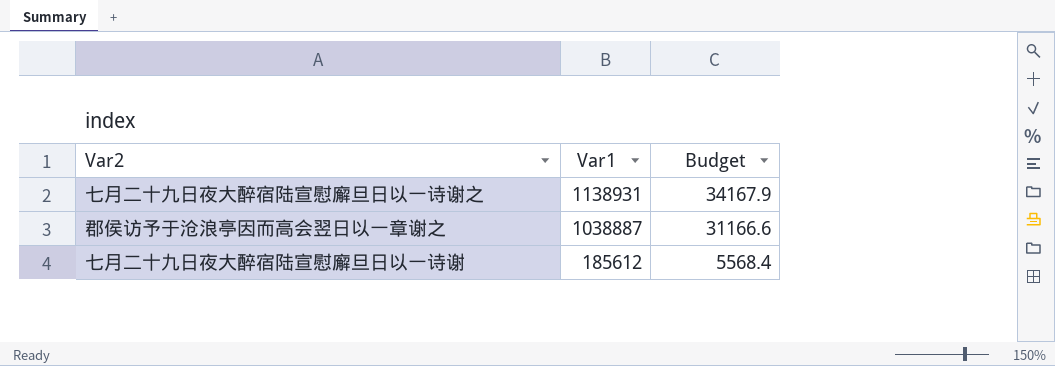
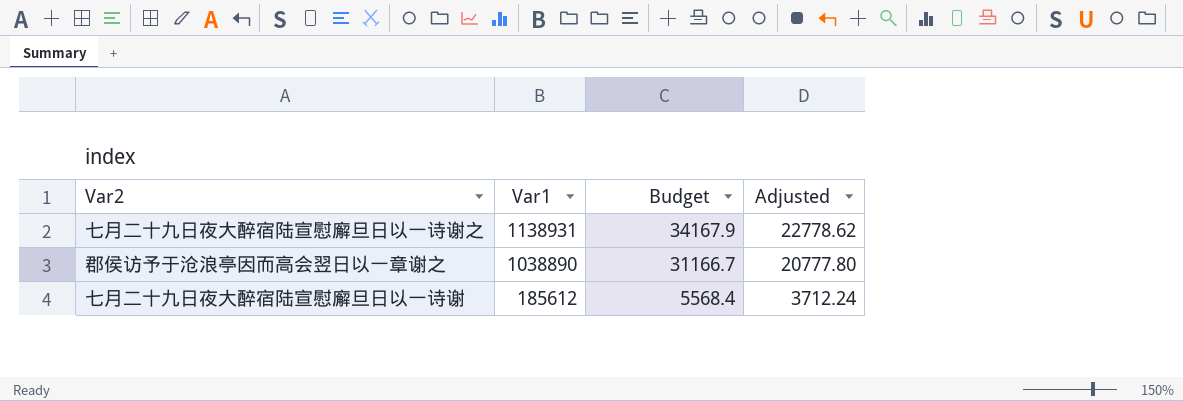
column Adjusted | formula: none -> [Var1] * 0.02
郡侯访予于沧浪亭因而高会翌日以一章谢之 | Var1: 1038887 -> 1038890
郡侯访予于沧浪亭因而高会翌日以一章谢之 | Budget: 31166.6 -> 31166.7

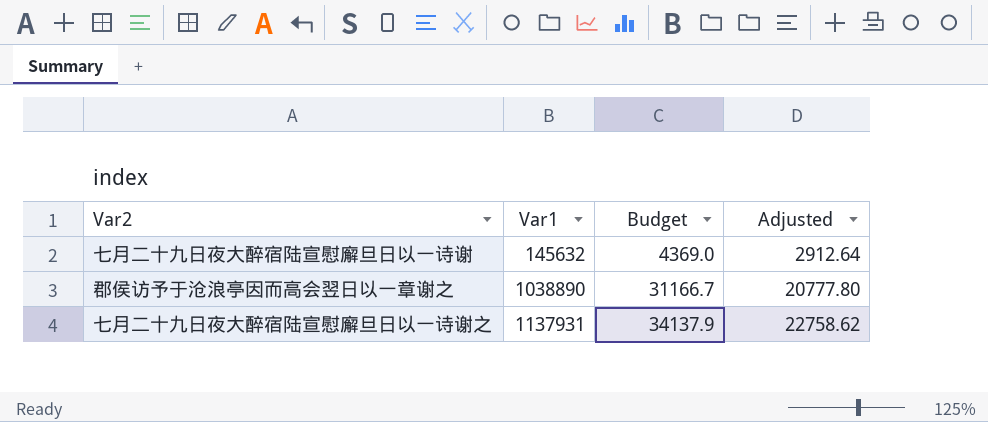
row order: Var1 descending -> Var1 ascending
七月二十九日夜大醉宿陆宣慰廨旦日以一诗谢 | Var1: 185612 -> 145632
七月二十九日夜大醉宿陆宣慰廨旦日以一诗谢 | Budget: 5568.4 -> 4369.0
七月二十九日夜大醉宿陆宣慰廨旦日以一诗谢 | Adjusted: 3712.24 -> 2912.64
七月二十九日夜大醉宿陆宣慰廨旦日以一诗谢之 | Var1: 1138931 -> 1137931
七月二十九日夜大醉宿陆宣慰廨旦日以一诗谢之 | Budget: 34167.9 -> 34137.9
七月二十九日夜大醉宿陆宣慰廨旦日以一诗谢之 | Adjusted: 22778.62 -> 22758.62

